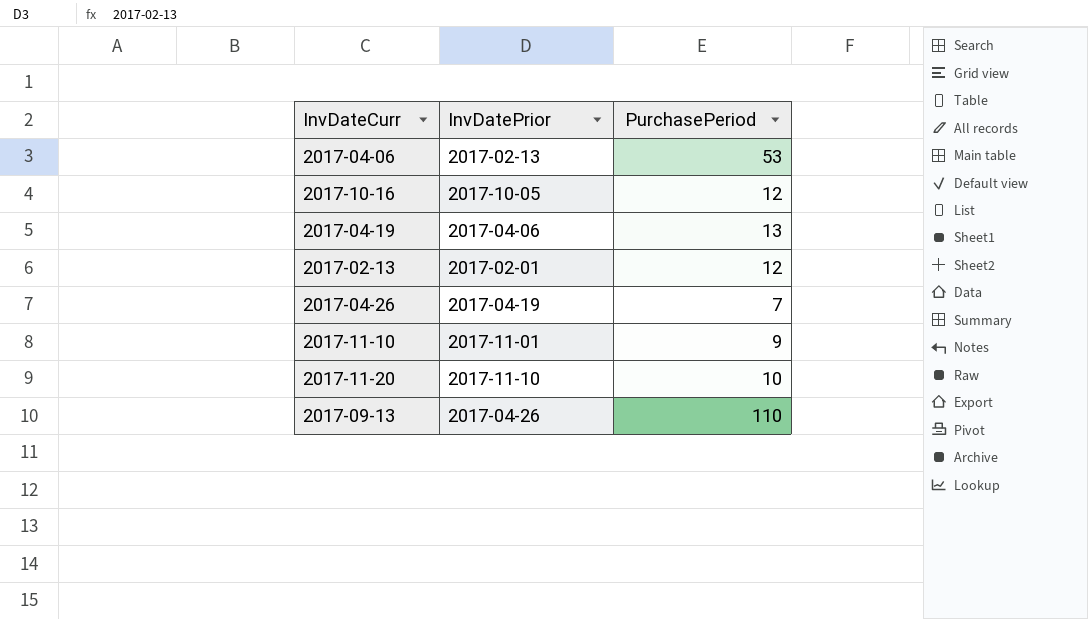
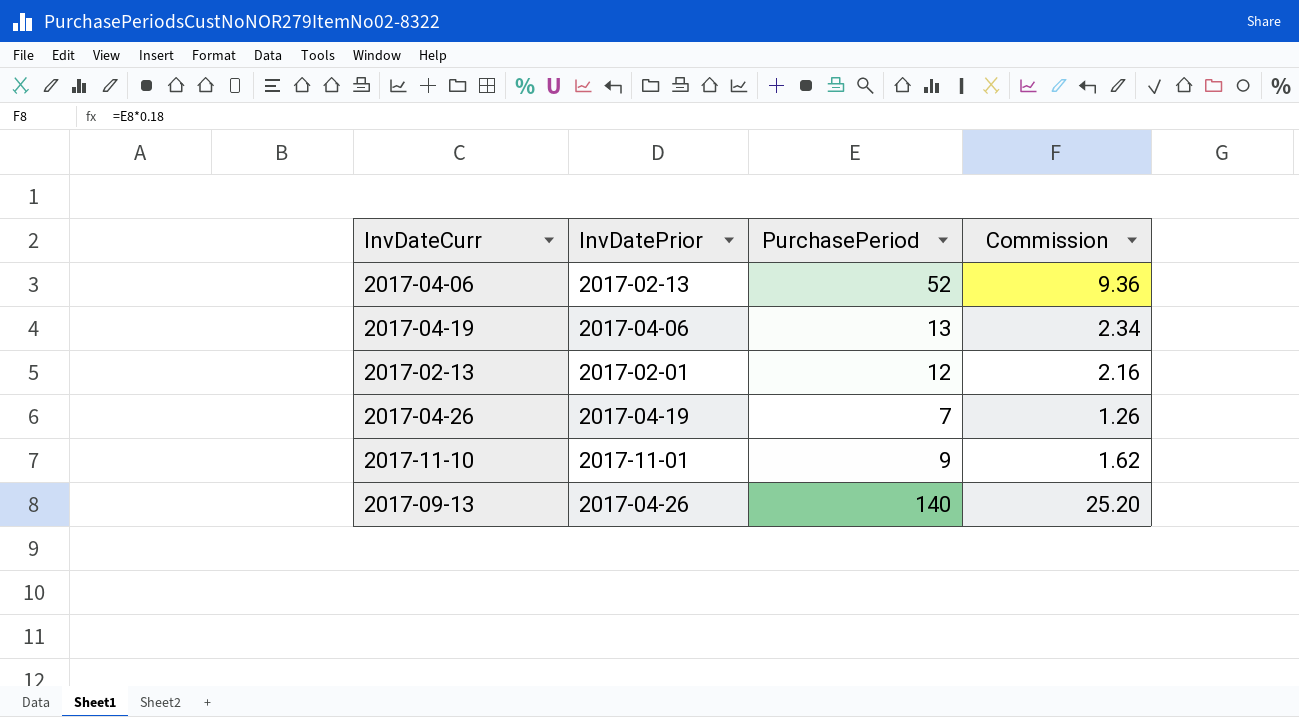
column Commission | formula: none -> [PurchasePeriod] * 0.18
row 2017-10-16: 2017-10-05 | 12 -> none
row 2017-11-20: 2017-11-10 | 10 -> none
2017-04-06 | PurchasePeriod: 53 -> 52
2017-09-13 | PurchasePeriod: 110 -> 140

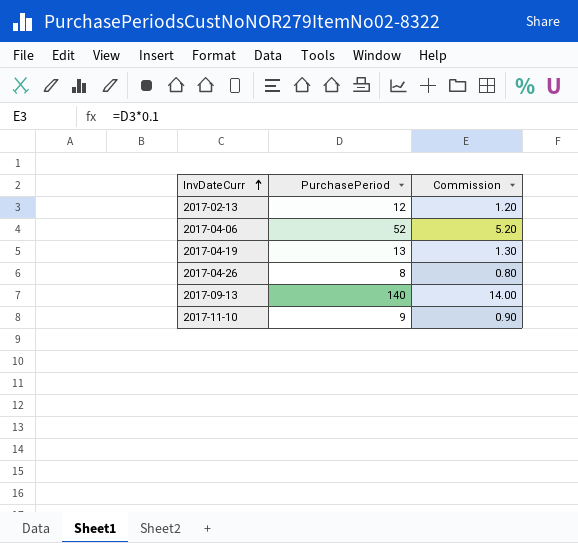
row order: none -> InvDateCurr ascending
column InvDatePrior | position: 2 -> none
column Commission | formula: [PurchasePeriod] * 0.18 -> [PurchasePeriod] * 0.1
2017-04-26 | PurchasePeriod: 7 -> 8

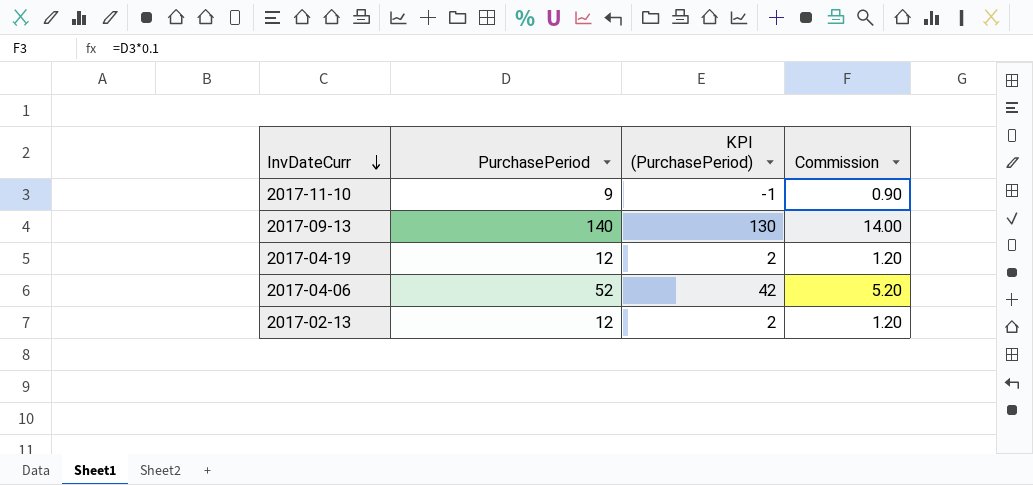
row order: InvDateCurr ascending -> InvDateCurr descending
column KPI (PurchasePeriod) | formula: none -> [PurchasePeriod] - 10
row 2017-04-26: 8 | 0.80 -> none
2017-04-19 | PurchasePeriod: 13 -> 12
2017-04-19 | Commission: 1.30 -> 1.20

